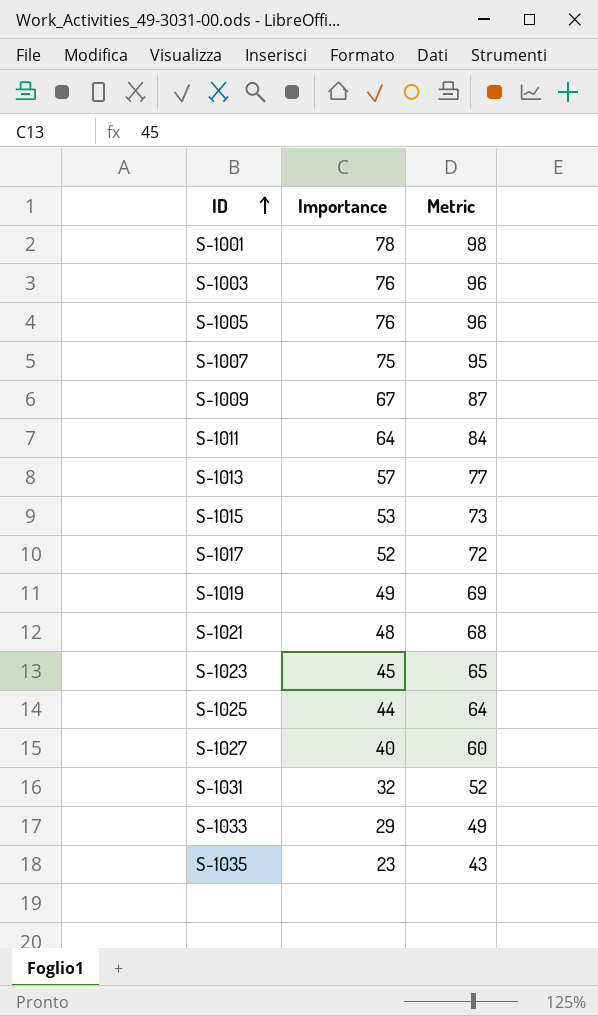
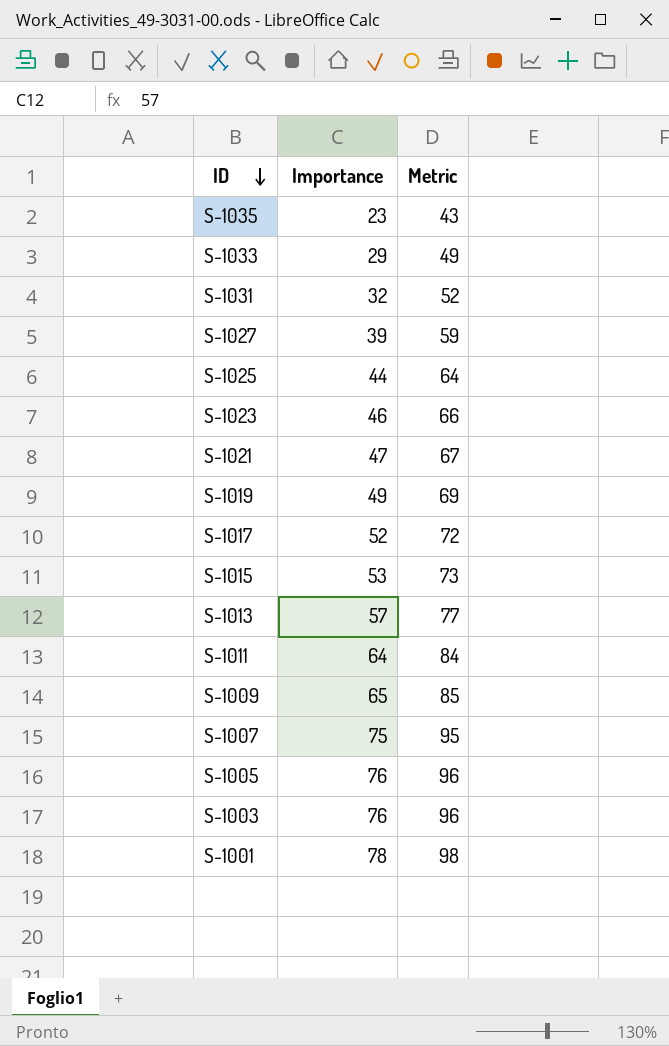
row order: ID ascending -> ID descending
S-1027 | Importance: 40 -> 39
S-1027 | Metric: 60 -> 59
S-1023 | Importance: 45 -> 46
S-1023 | Metric: 65 -> 66
S-1021 | Importance: 48 -> 47
S-1021 | Metric: 68 -> 67
S-1009 | Importance: 67 -> 65
S-1009 | Metric: 87 -> 85

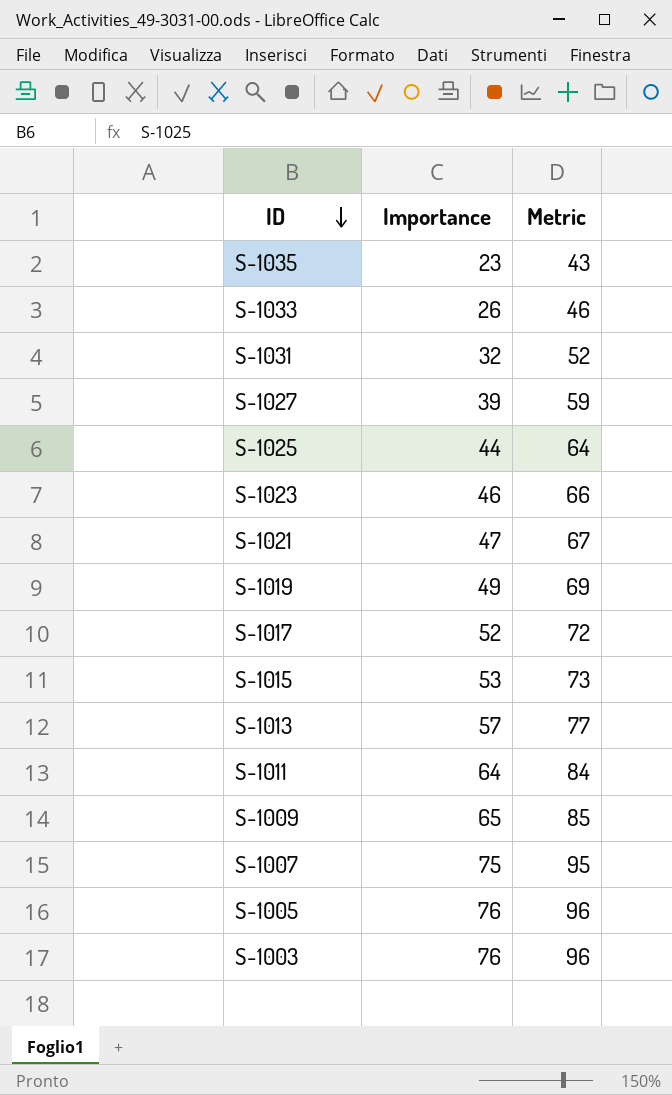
row S-1001: 78 | 98 -> none
S-1033 | Importance: 29 -> 26
S-1033 | Metric: 49 -> 46

